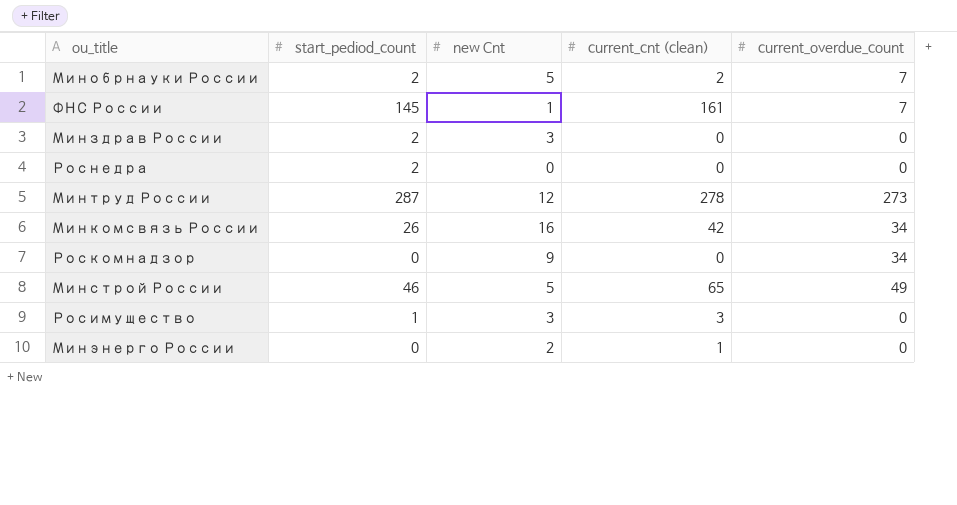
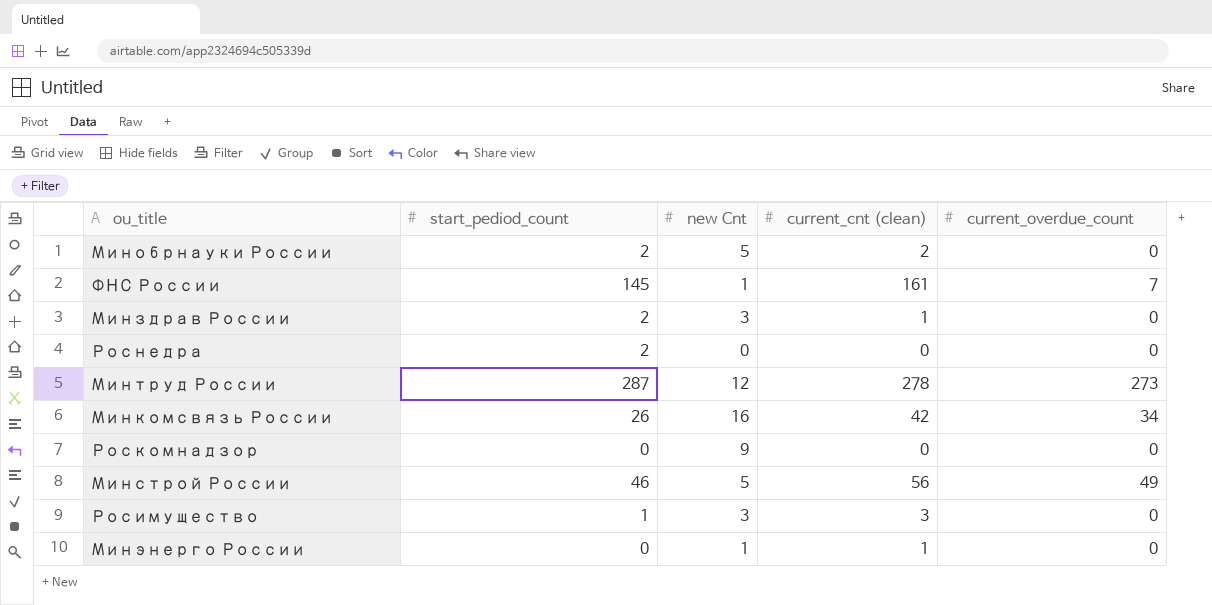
Минобрнауки России | current_overdue_count: 7 -> 0
Минздрав России | current_cnt (clean): 0 -> 1
Роскомнадзор | current_overdue_count: 34 -> 0
Минстрой России | current_cnt (clean): 65 -> 56
Минэнерго России | new Cnt: 2 -> 1

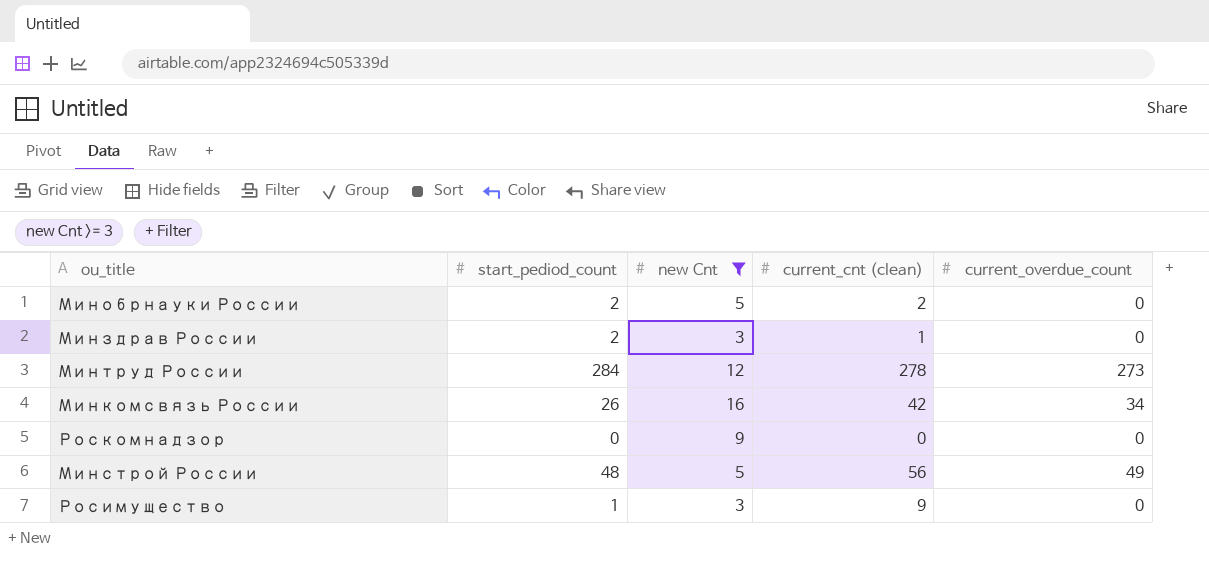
filter: none -> new Cnt >= 3
Минтруд России | start_pediod_count: 287 -> 284
Минстрой России | start_pediod_count: 46 -> 48
Росимущество | current_cnt (clean): 3 -> 9

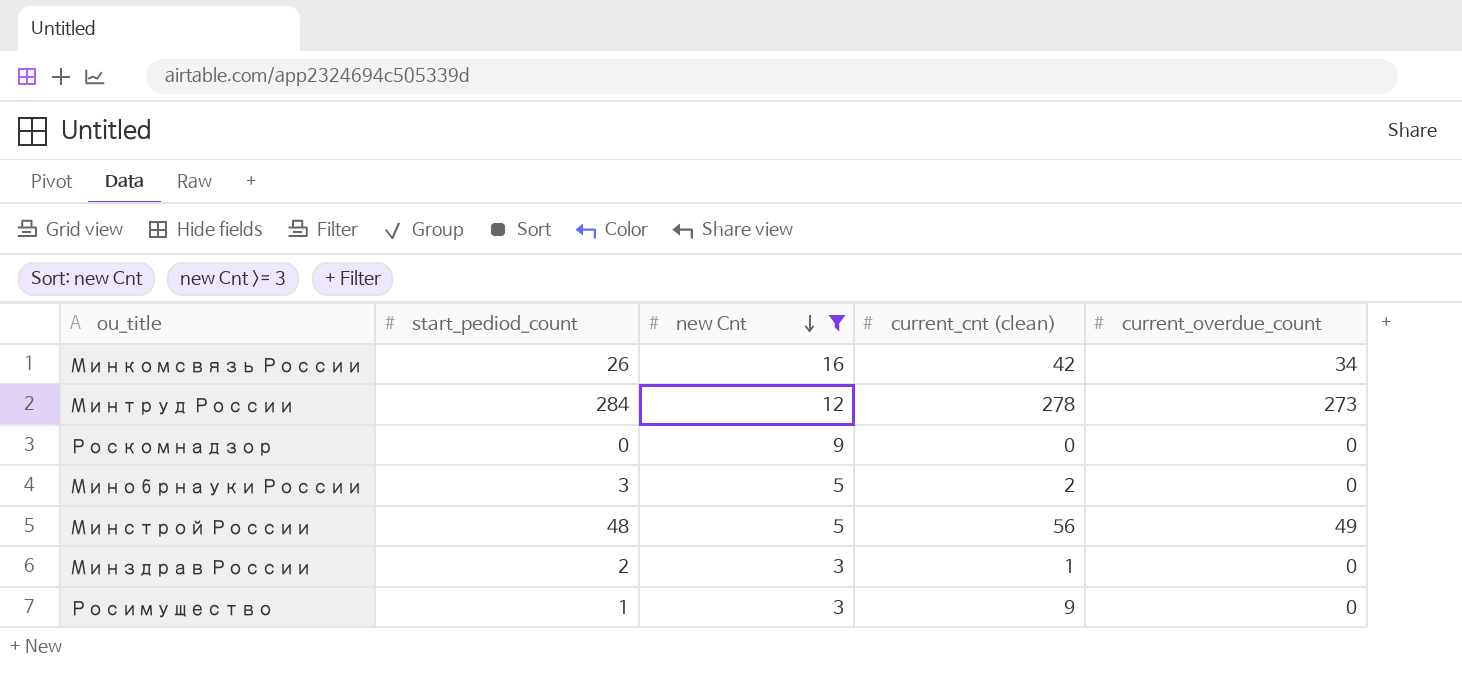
row order: none -> new Cnt descending
Минобрнауки России | start_pediod_count: 2 -> 3

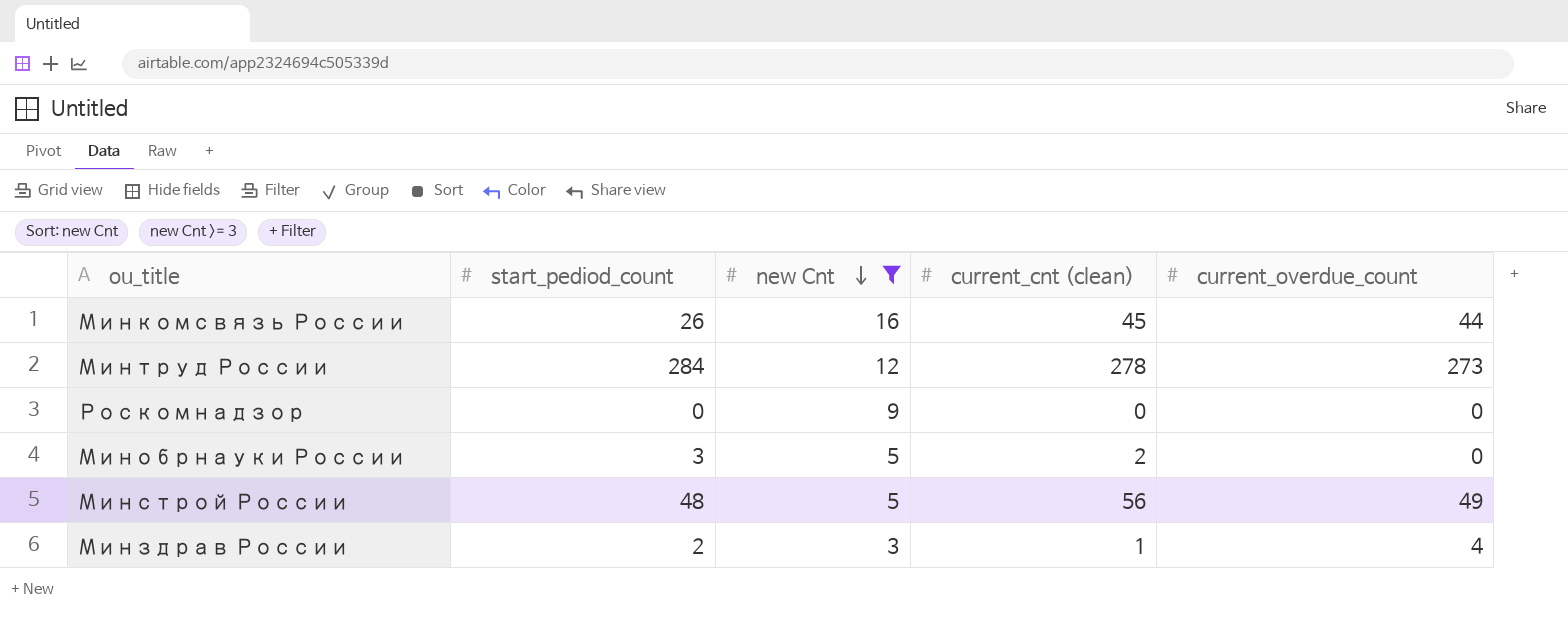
row Росимущество: 1 | 3 | 9 | 0 -> none
Минкомсвязь России | current_cnt (clean): 42 -> 45
Минкомсвязь России | current_overdue_count: 34 -> 44
Минздрав России | current_overdue_count: 0 -> 4

